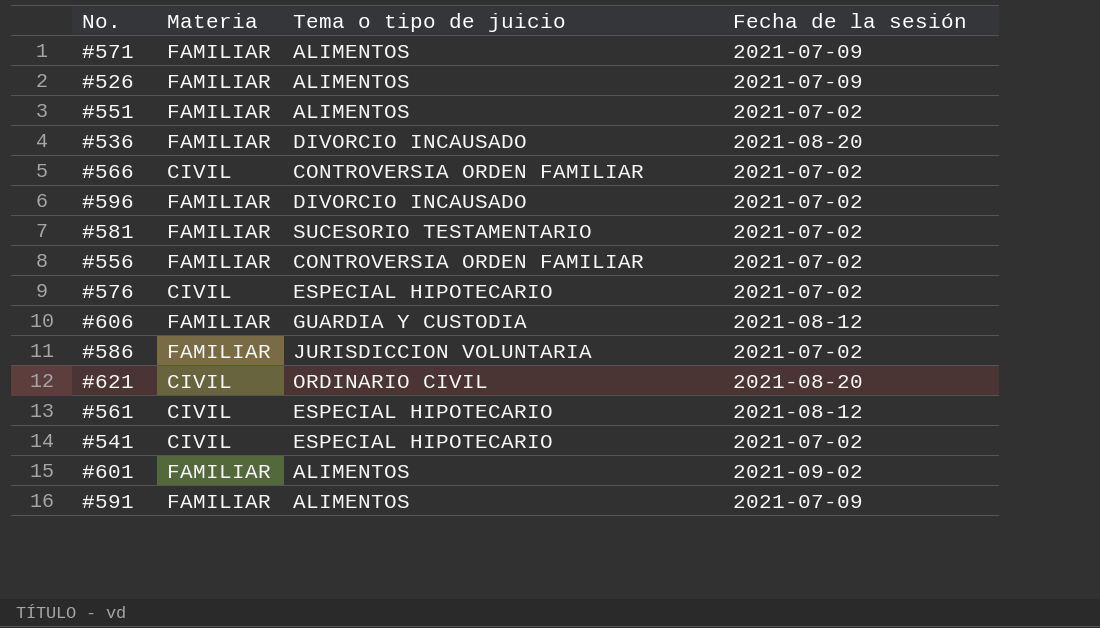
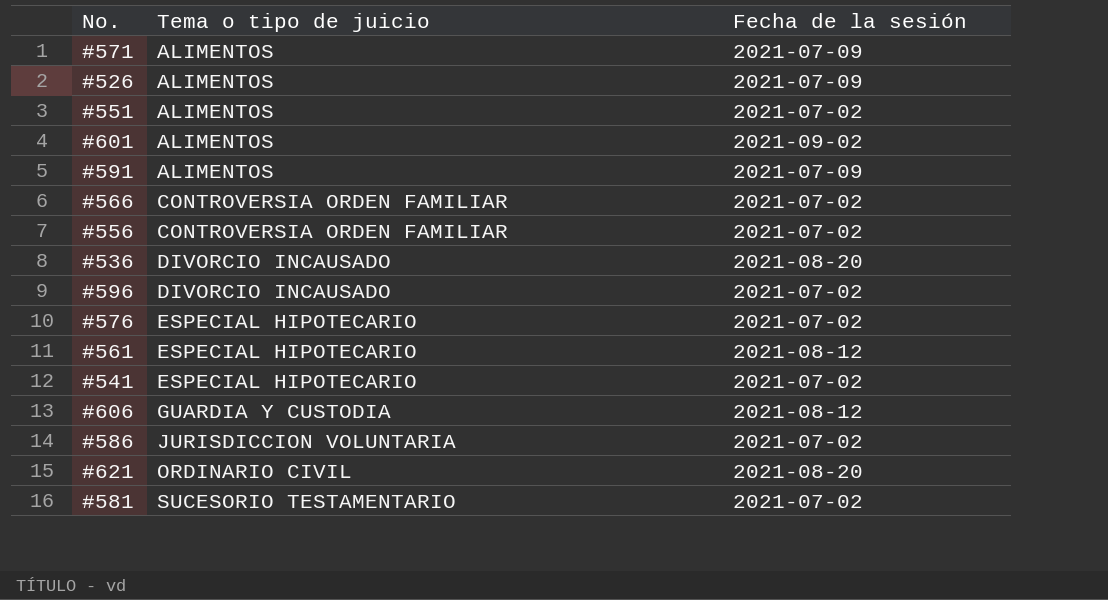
row order: none -> Tema o tipo de juicio ascending
column Materia | position: 2 -> none

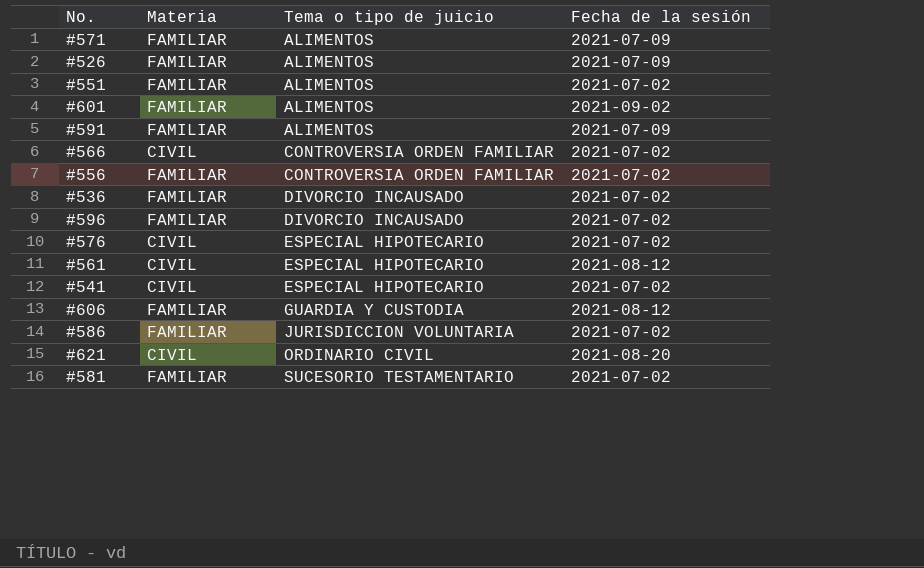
column Materia | position: none -> 2
#536 | Fecha de la sesión: 2021-08-20 -> 2021-07-02

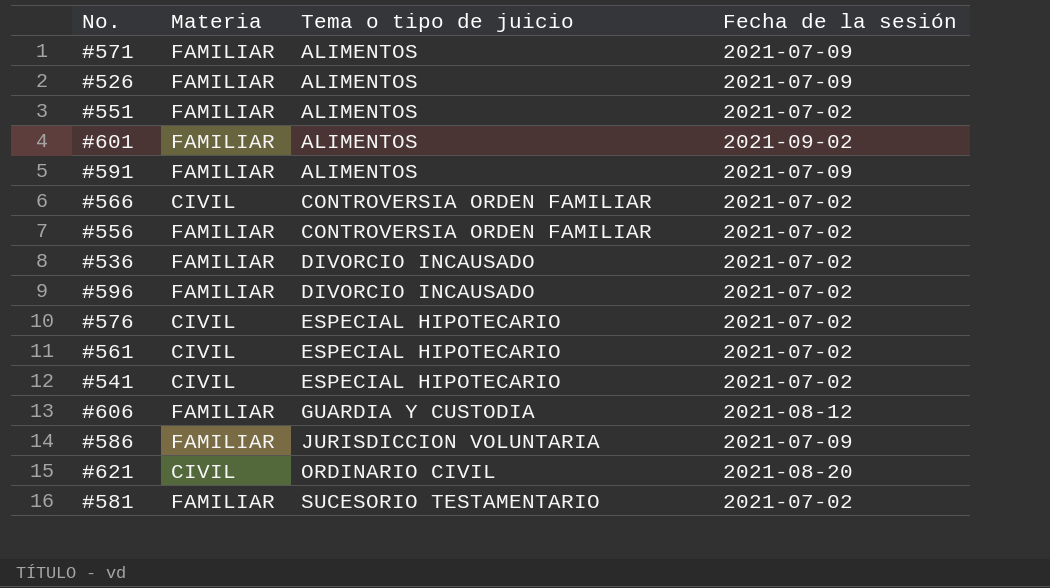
#561 | Fecha de la sesión: 2021-08-12 -> 2021-07-02
#586 | Fecha de la sesión: 2021-07-02 -> 2021-07-09

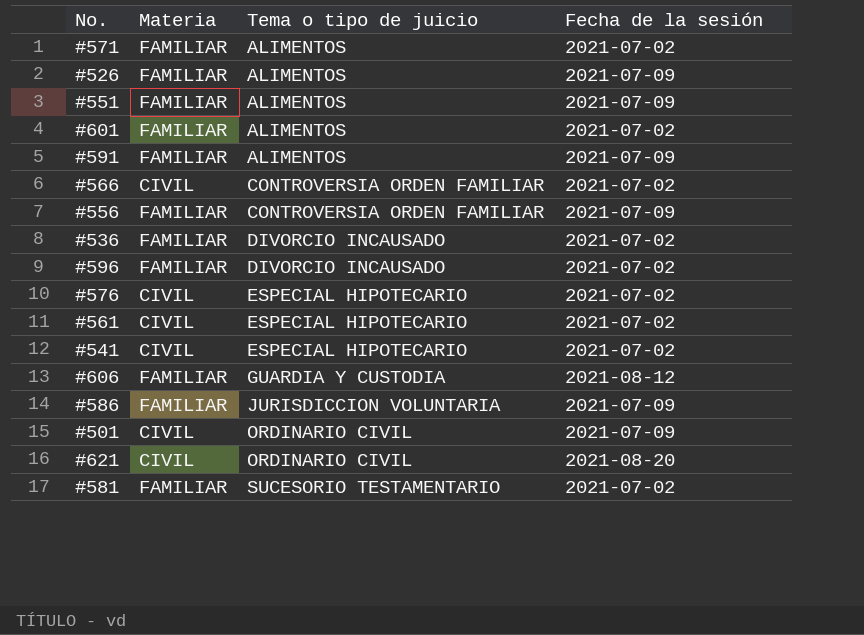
#571 | Fecha de la sesión: 2021-07-09 -> 2021-07-02
#551 | Fecha de la sesión: 2021-07-02 -> 2021-07-09
#601 | Fecha de la sesión: 2021-09-02 -> 2021-07-02
#556 | Fecha de la sesión: 2021-07-02 -> 2021-07-09
row #501: none -> CIVIL | ORDINARIO CIVIL | 2021-07-09

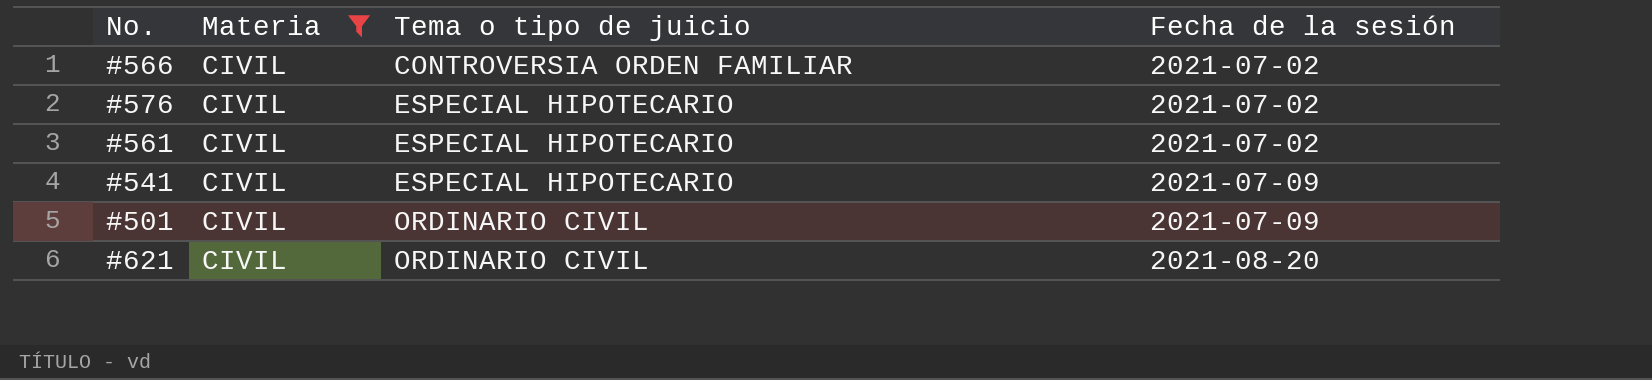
filter: none -> Materia = CIVIL
#541 | Fecha de la sesión: 2021-07-02 -> 2021-07-09

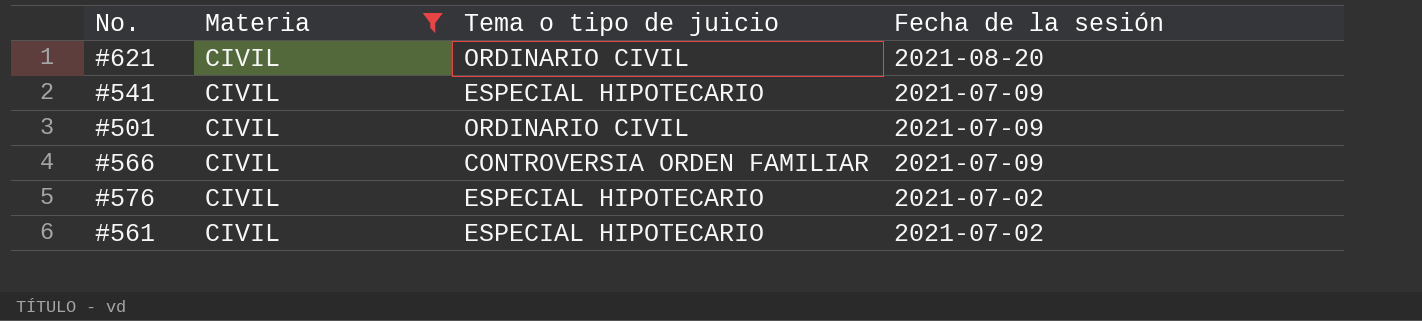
row order: Tema o tipo de juicio ascending -> Fecha de la sesión descending
#566 | Fecha de la sesión: 2021-07-02 -> 2021-07-09

